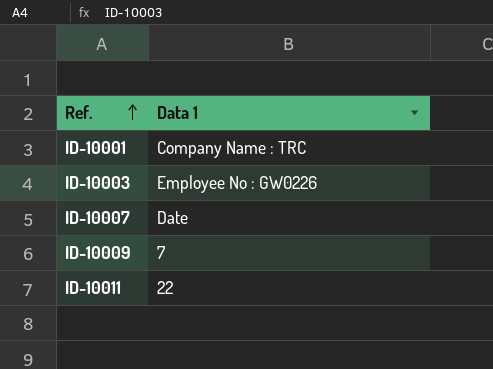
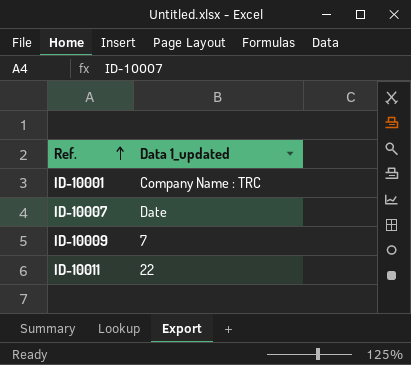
column name: Data 1 -> Data 1_updated
row ID-10003: Employee No : GW0226 -> none

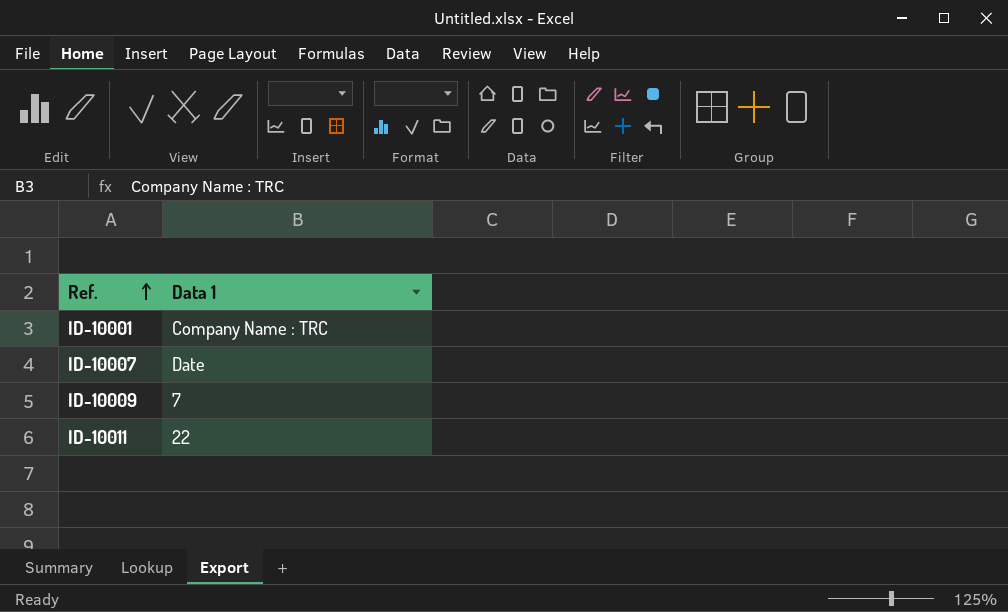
column name: Data 1_updated -> Data 1

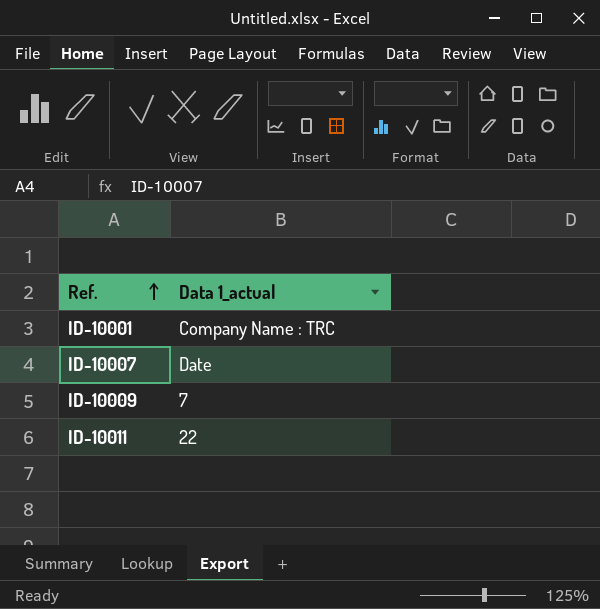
column name: Data 1 -> Data 1_actual

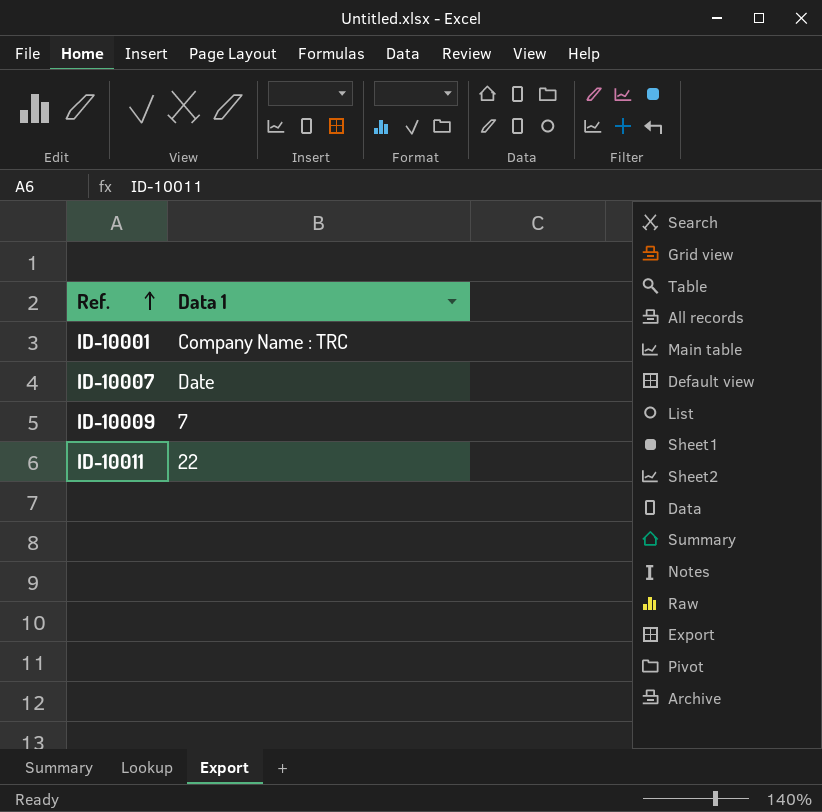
column name: Data 1_actual -> Data 1

